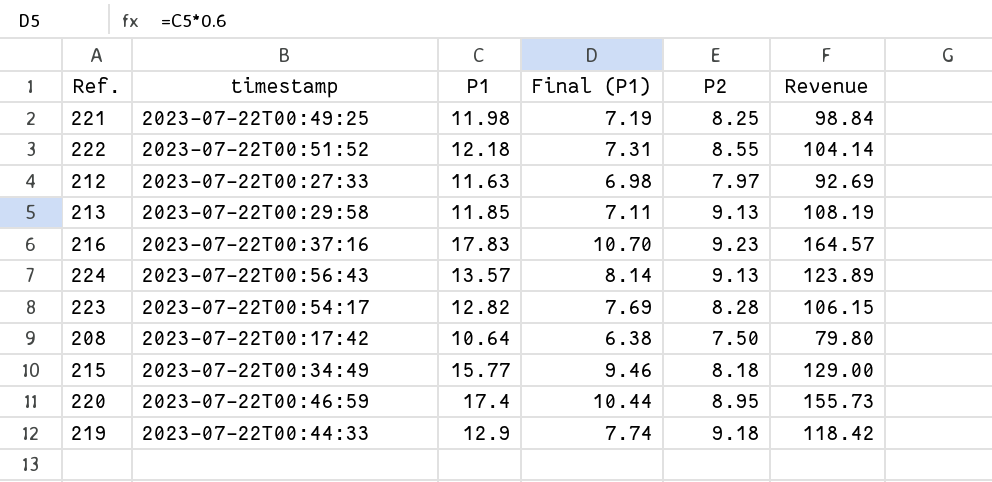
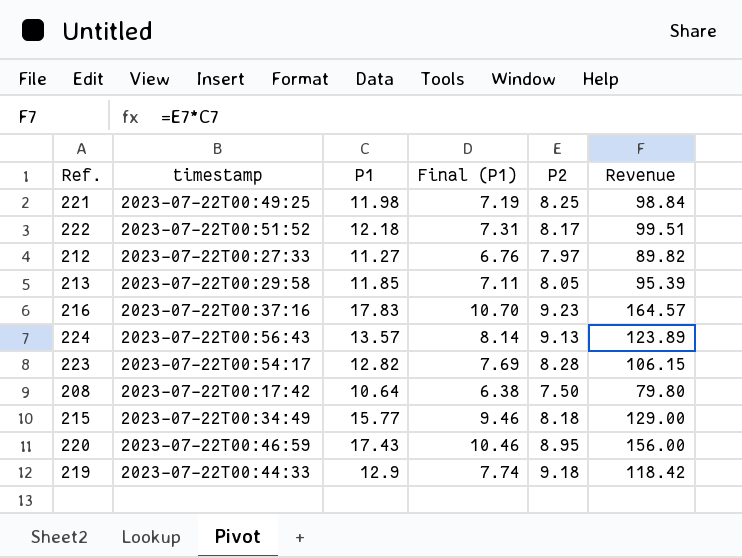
222 | P2: 8.55 -> 8.17
222 | Revenue: 104.14 -> 99.51
212 | P1: 11.63 -> 11.27
212 | Final (P1): 6.98 -> 6.76
212 | Revenue: 92.69 -> 89.82
213 | P2: 9.13 -> 8.05
213 | Revenue: 108.19 -> 95.39
220 | P1: 17.4 -> 17.43
220 | Final (P1): 10.44 -> 10.46
220 | Revenue: 155.73 -> 156.00

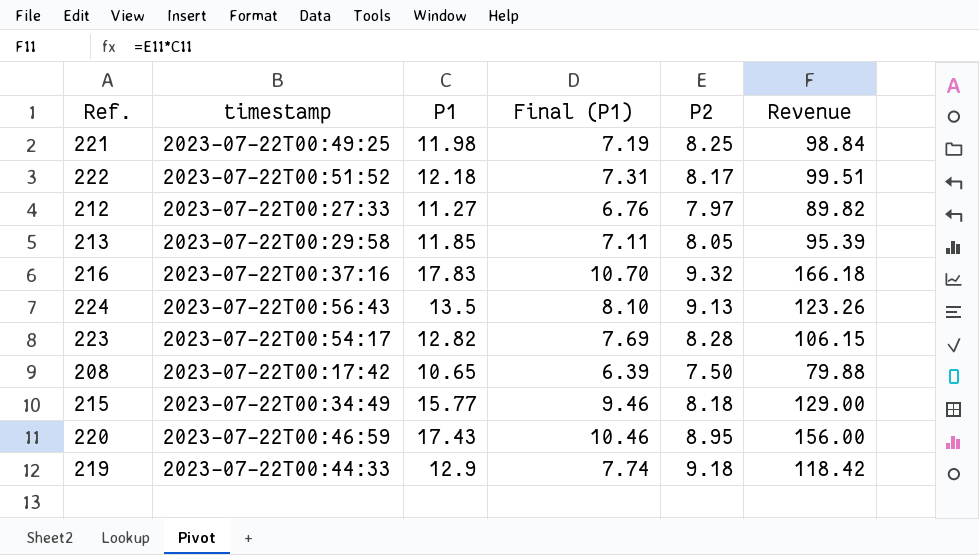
216 | P2: 9.23 -> 9.32
216 | Revenue: 164.57 -> 166.18
224 | P1: 13.57 -> 13.5
224 | Final (P1): 8.14 -> 8.10
224 | Revenue: 123.89 -> 123.26
208 | P1: 10.64 -> 10.65
208 | Final (P1): 6.38 -> 6.39
208 | Revenue: 79.80 -> 79.88

